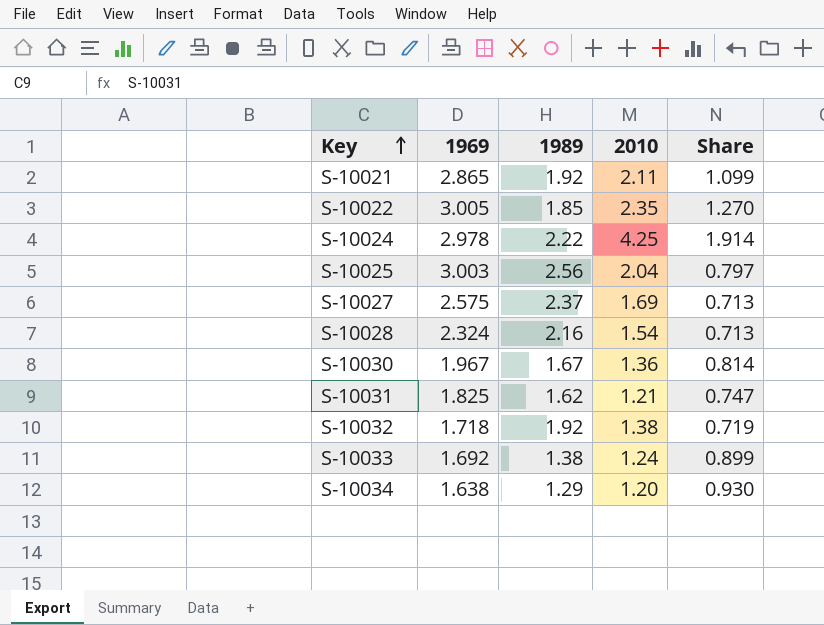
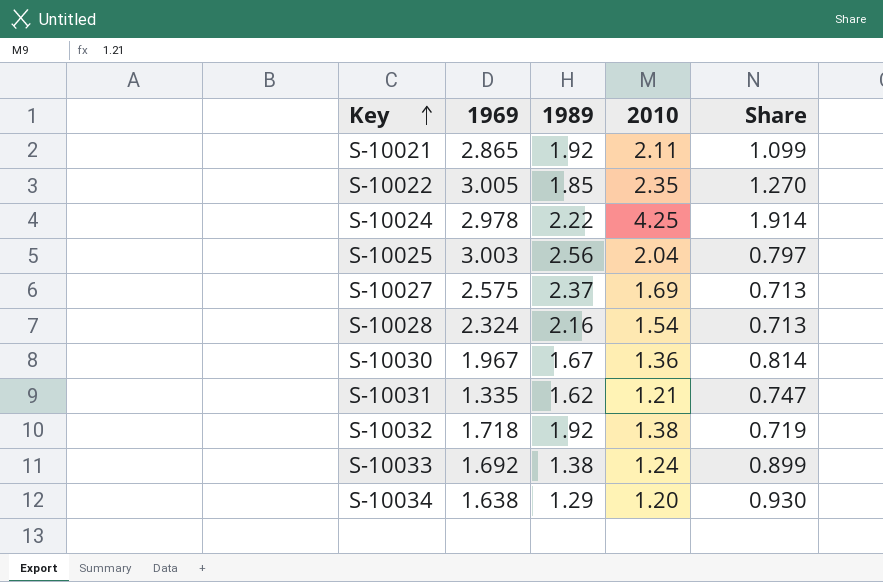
S-10031 | 1969: 1.825 -> 1.335

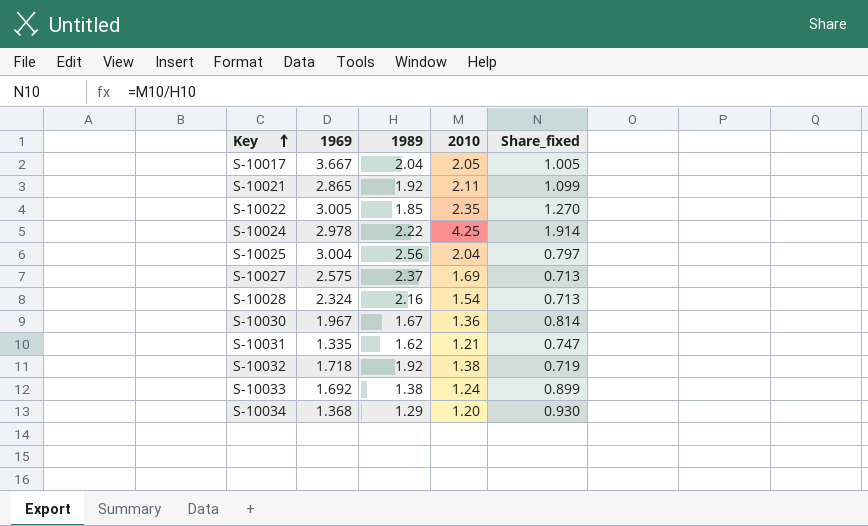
column name: Share -> Share_fixed
row S-10017: none -> 3.667 | 2.04 | 2.05 | 1.005
S-10025 | 1969: 3.003 -> 3.004
S-10034 | 1969: 1.638 -> 1.368

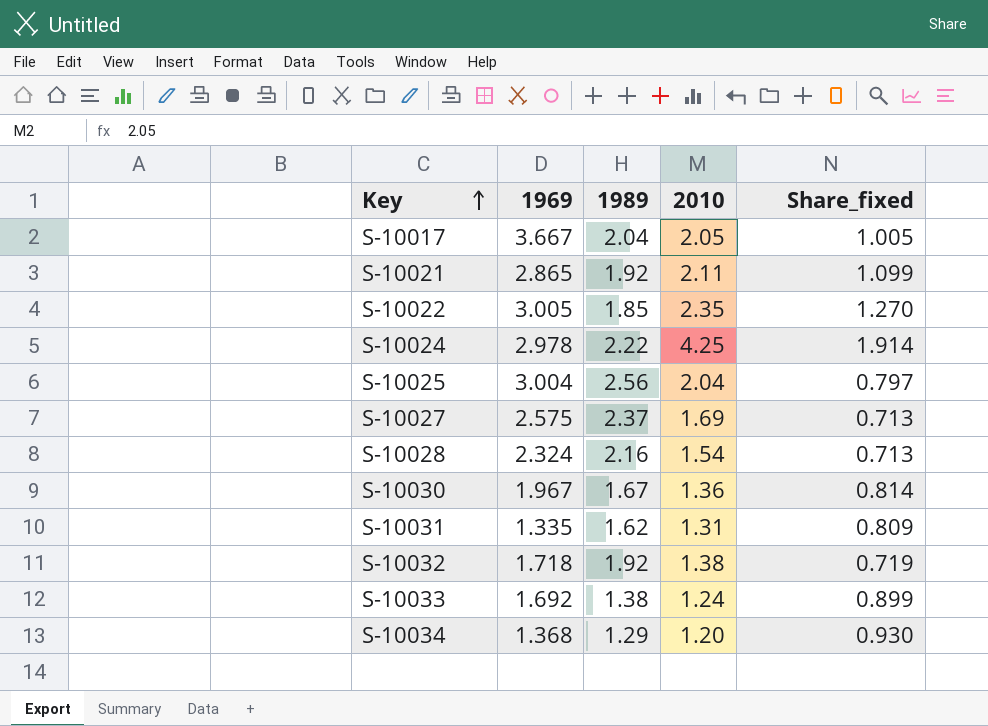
S-10031 | 2010: 1.21 -> 1.31
S-10031 | Share_fixed: 0.747 -> 0.809

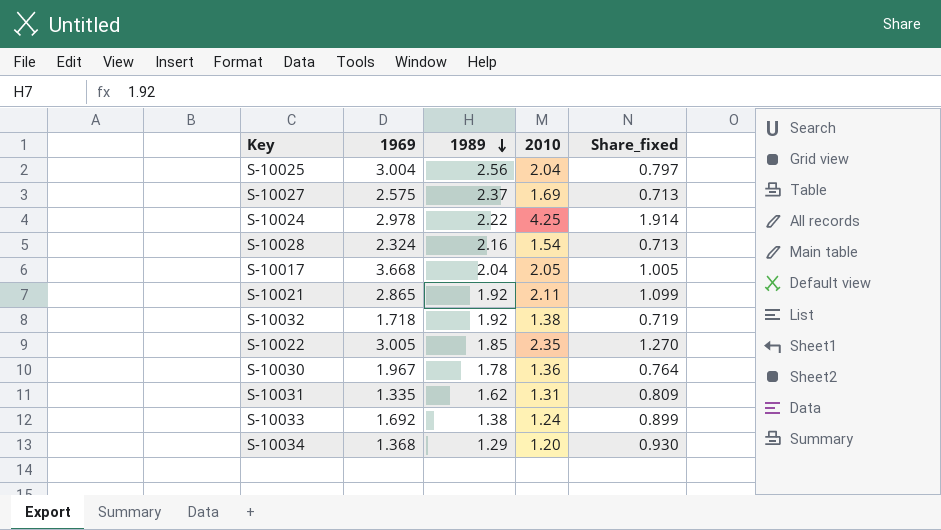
row order: Key ascending -> 1989 descending
S-10017 | 1969: 3.667 -> 3.668
S-10030 | 1989: 1.67 -> 1.78
S-10030 | Share_fixed: 0.814 -> 0.764

